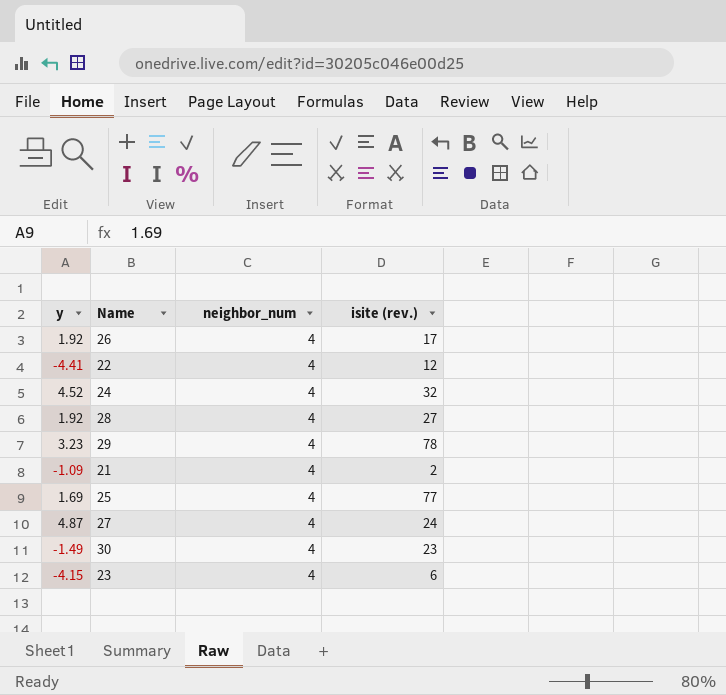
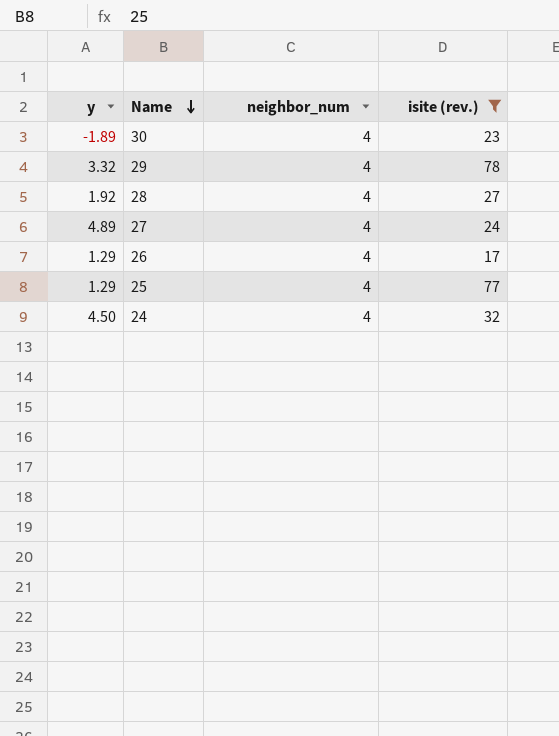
filter: none -> isite (rev.) >= 17
row order: none -> Name descending
30 | y: -1.49 -> -1.89
29 | y: 3.23 -> 3.32
27 | y: 4.87 -> 4.89
26 | y: 1.92 -> 1.29
25 | y: 1.69 -> 1.29
24 | y: 4.52 -> 4.50

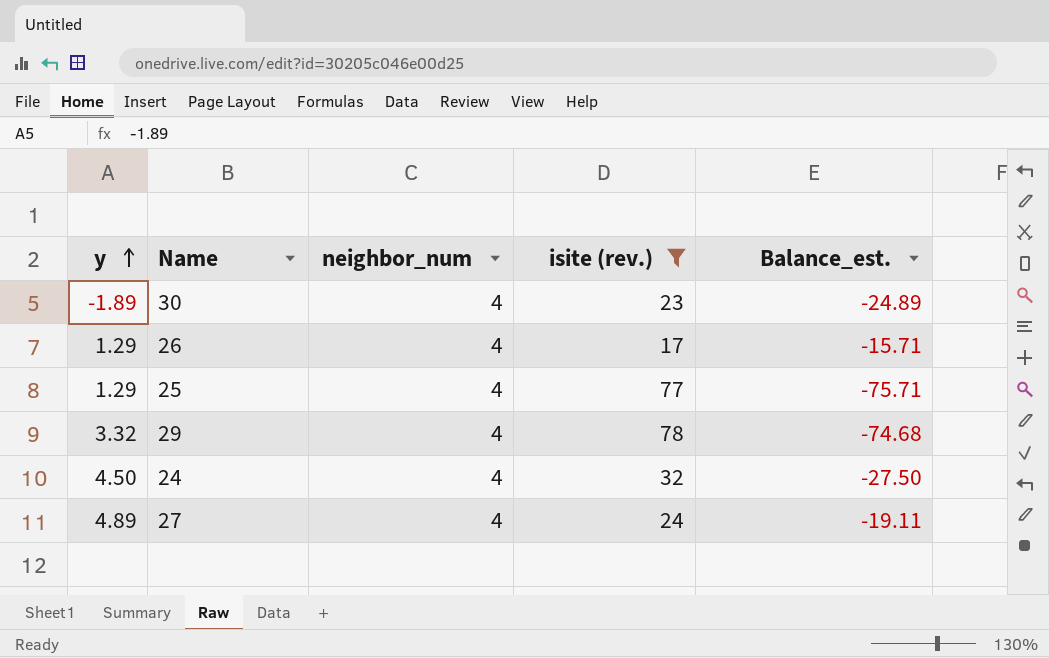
row order: Name descending -> y ascending
column Balance_est. | formula: none -> [y] - [isite (rev.)]
row 28: 1.92 | 4 | 27 -> none

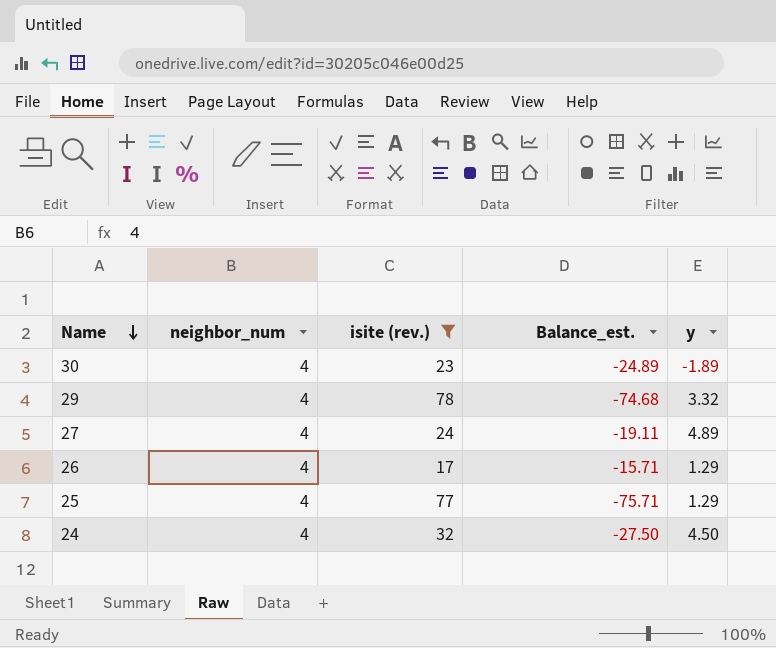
row order: y ascending -> Name descending
column y | position: 1 -> 5

